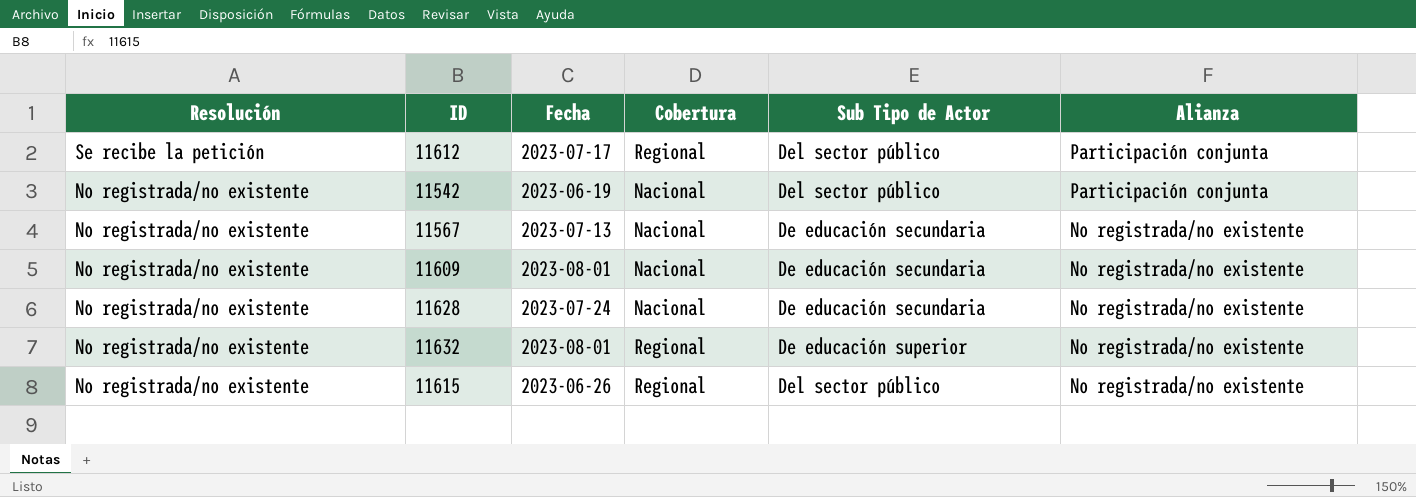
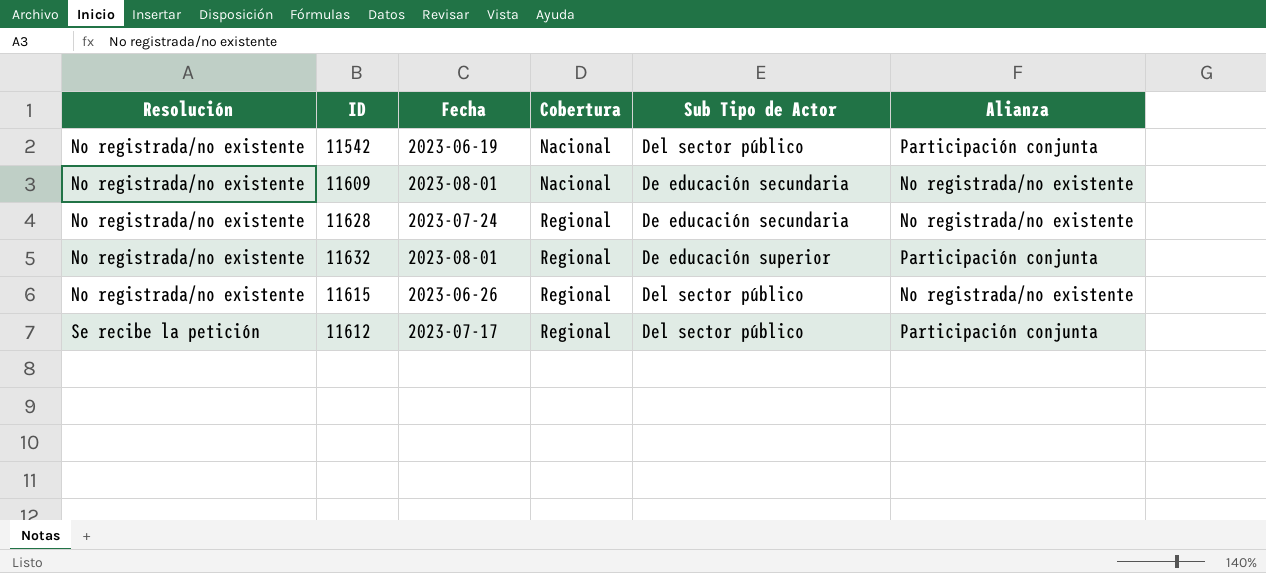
row order: Resolución descending -> Resolución ascending
row 11567: No registrada/no existente | 2023-07-13 | Nacional | De educación secundaria | No registrada/no existente -> none
11628 | Cobertura: Nacional -> Regional
11632 | Alianza: No registrada/no existente -> Participación conjunta

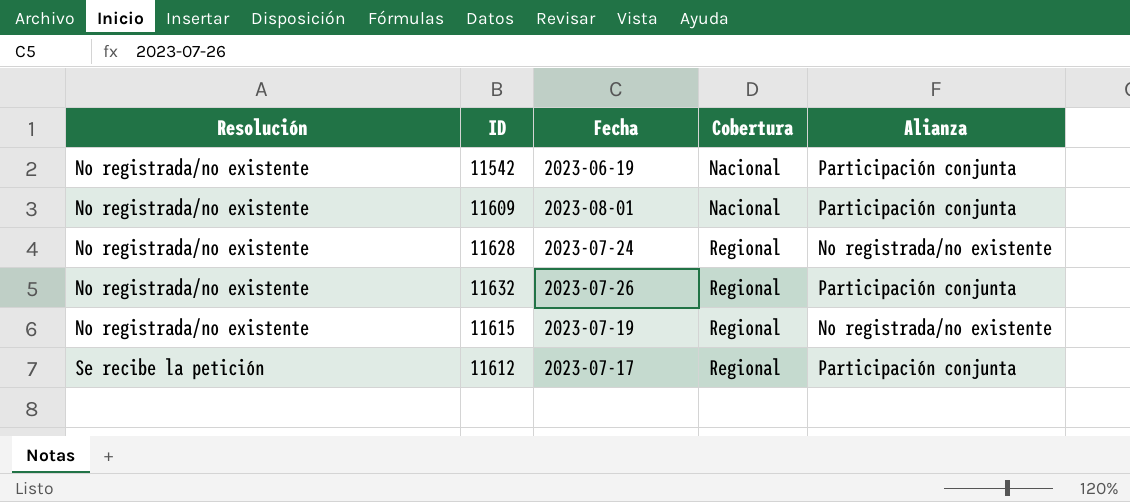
column Sub Tipo de Actor | position: 5 -> none
11609 | Alianza: No registrada/no existente -> Participación conjunta
11632 | Fecha: 2023-08-01 -> 2023-07-26
11615 | Fecha: 2023-06-26 -> 2023-07-19

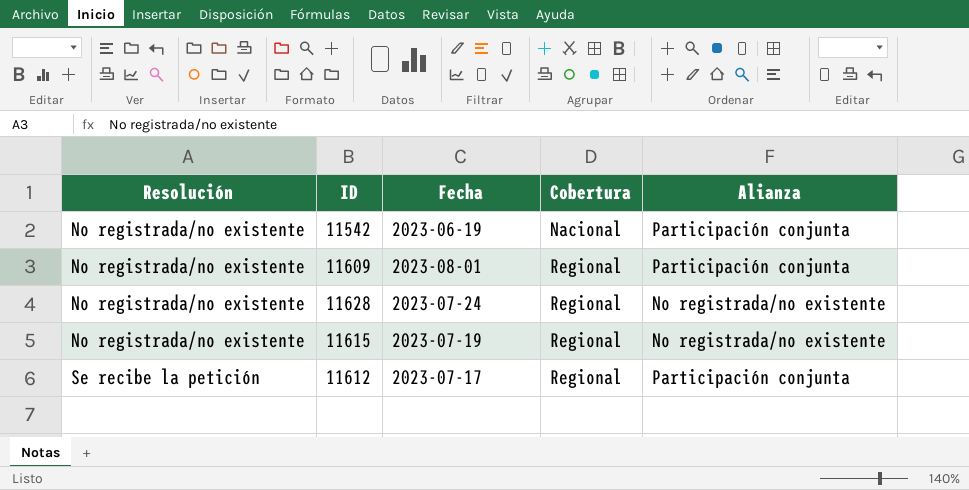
row 11632: No registrada/no existente | 2023-07-26 | Regional | Participación conjunta -> none
11609 | Cobertura: Nacional -> Regional

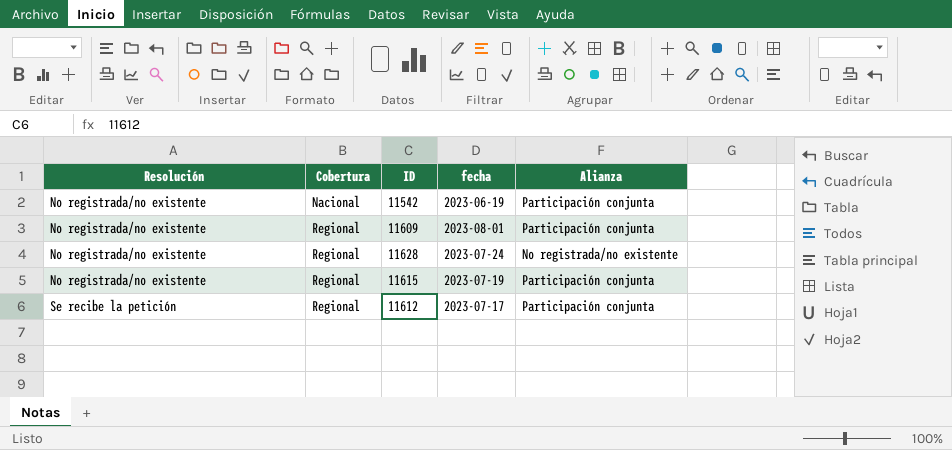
column Cobertura | position: 4 -> 2
column name: Fecha -> fecha
11615 | Alianza: No registrada/no existente -> Participación conjunta

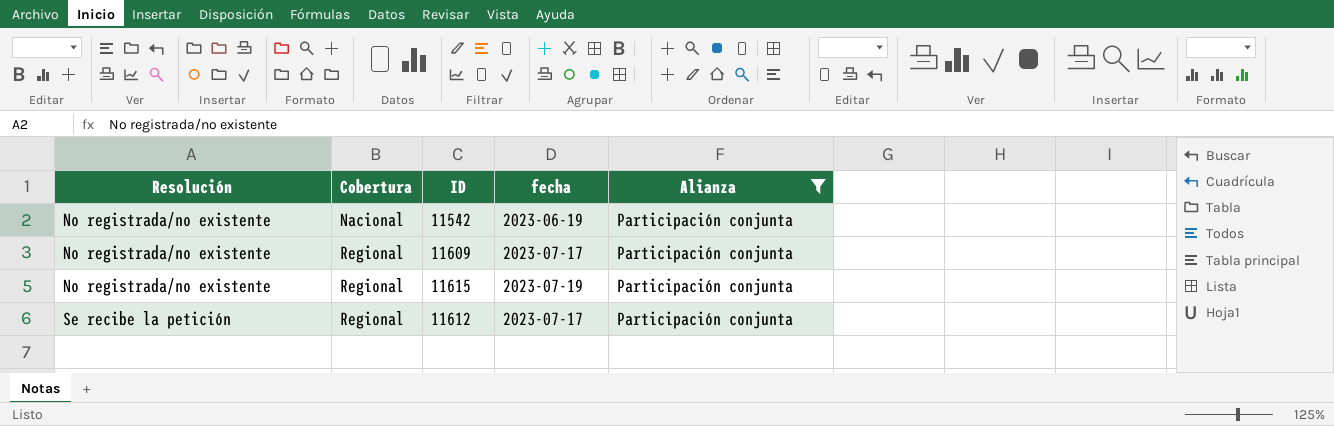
filter: none -> Alianza = Participación conjunta
11609 | fecha: 2023-08-01 -> 2023-07-17

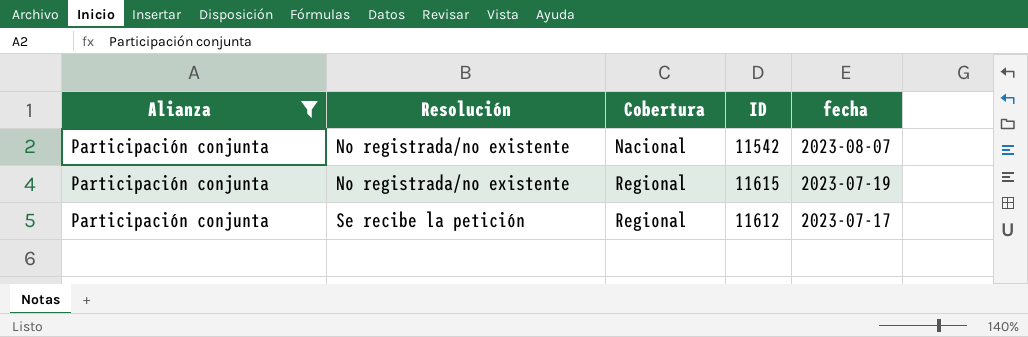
column Alianza | position: 5 -> 1
row 11609: No registrada/no existente | Regional | 2023-07-17 | Participación conjunta -> none
11542 | fecha: 2023-06-19 -> 2023-08-07

